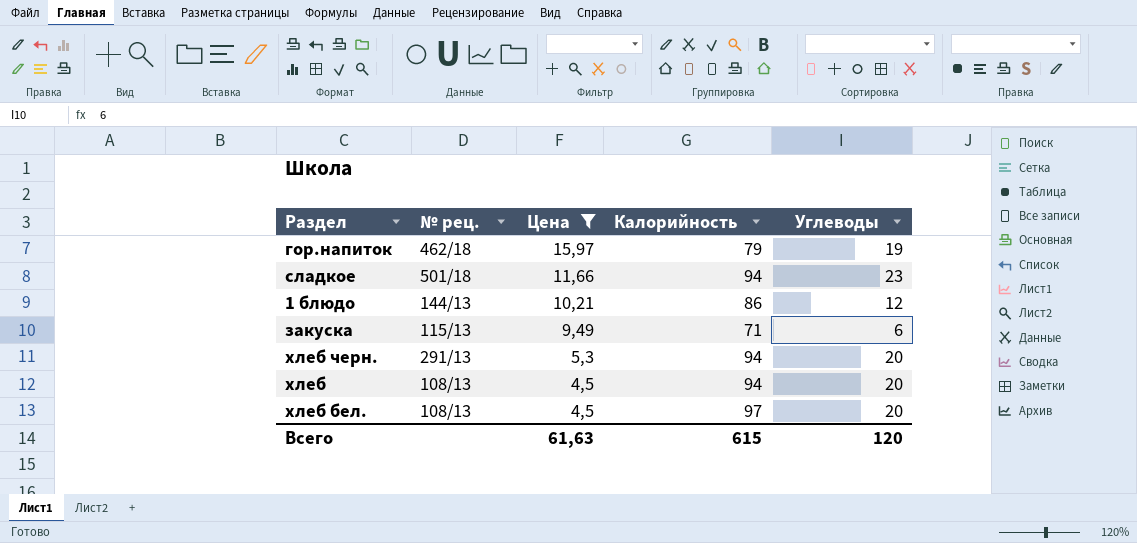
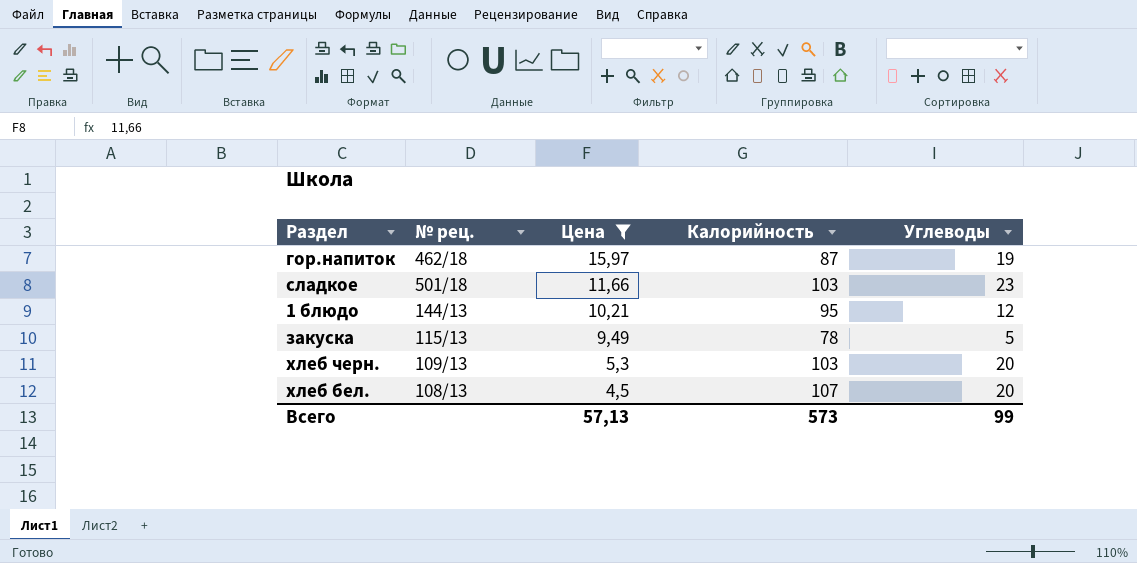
row хлеб: 108/13 | 4,5 | 94 | 20 -> none
гор.напиток | Калорийность: 79 -> 87
сладкое | Калорийность: 94 -> 103
1 блюдо | Калорийность: 86 -> 95
закуска | Калорийность: 71 -> 78
закуска | Углеводы: 6 -> 5
хлеб черн. | № рец.: 291/13 -> 109/13
хлеб черн. | Калорийность: 94 -> 103
хлеб бел. | Калорийность: 97 -> 107
Всего | Цена: 61,63 -> 57,13
Всего | Калорийность: 615 -> 573
Всего | Углеводы: 120 -> 99

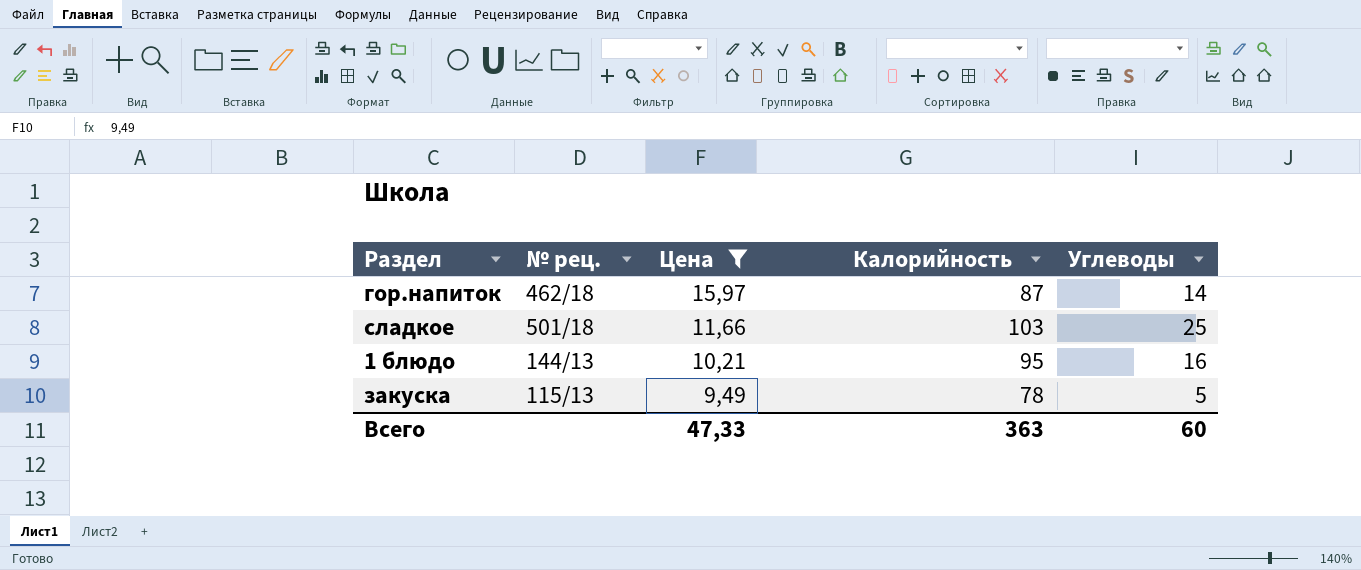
row хлеб черн.: 109/13 | 5,3 | 103 | 20 -> none
row хлеб бел.: 108/13 | 4,5 | 107 | 20 -> none
гор.напиток | Углеводы: 19 -> 14
сладкое | Углеводы: 23 -> 25
1 блюдо | Углеводы: 12 -> 16
Всего | Цена: 57,13 -> 47,33
Всего | Калорийность: 573 -> 363
Всего | Углеводы: 99 -> 60

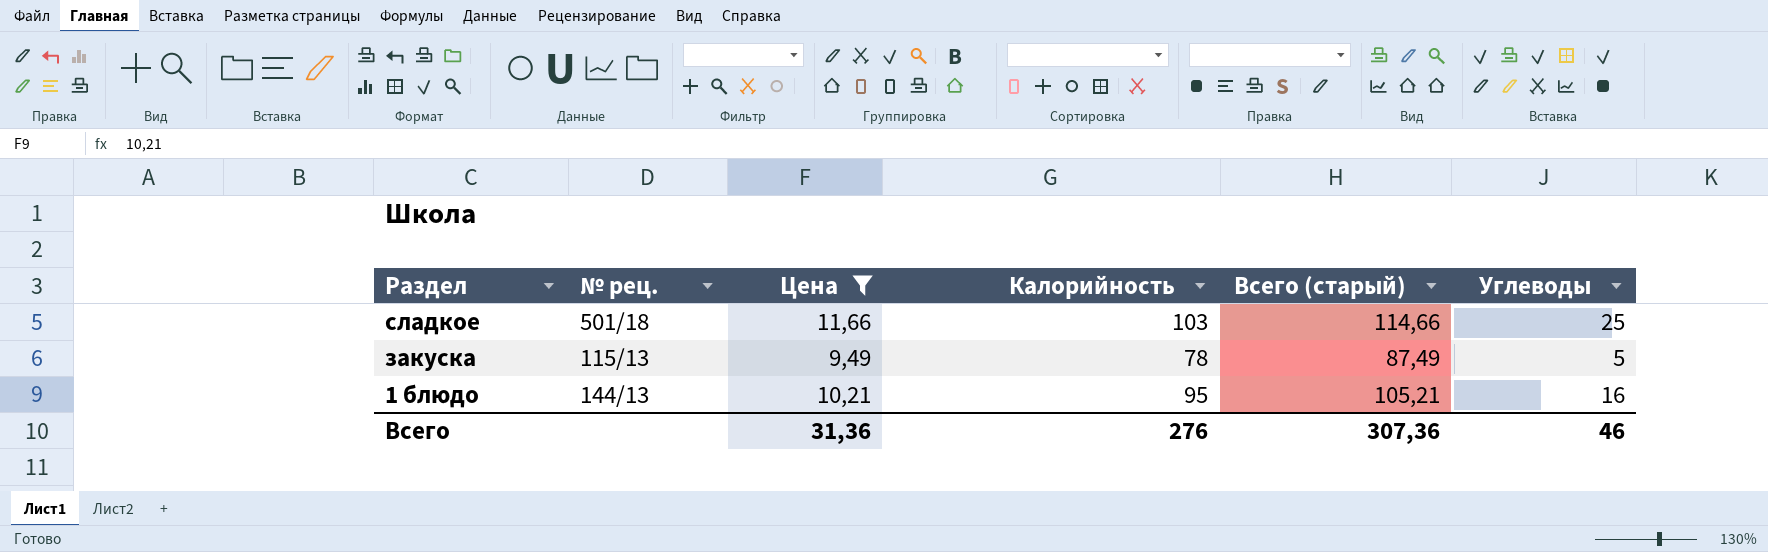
row order: Цена descending -> Раздел descending
column Всего (старый) | formula: none -> [Цена] + [Калорийность]
row гор.напиток: 462/18 | 15,97 | 87 | 14 -> none
Всего | Цена: 47,33 -> 31,36
Всего | Калорийность: 363 -> 276
Всего | Углеводы: 60 -> 46

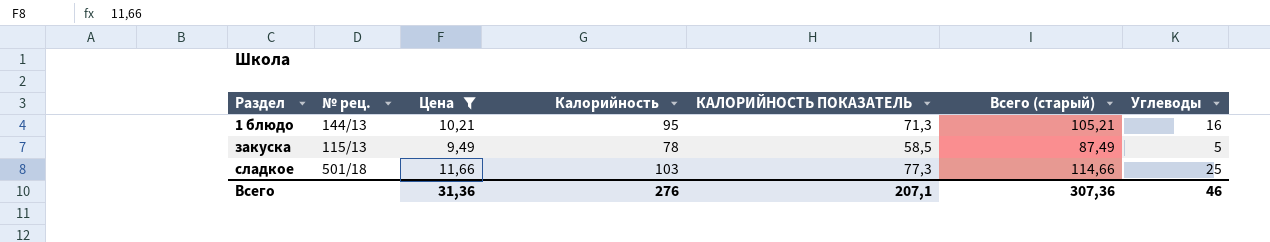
row order: Раздел descending -> Раздел ascending
column КАЛОРИЙНОСТЬ ПОКАЗАТЕЛЬ | formula: none -> [Калорийность] * 0,75

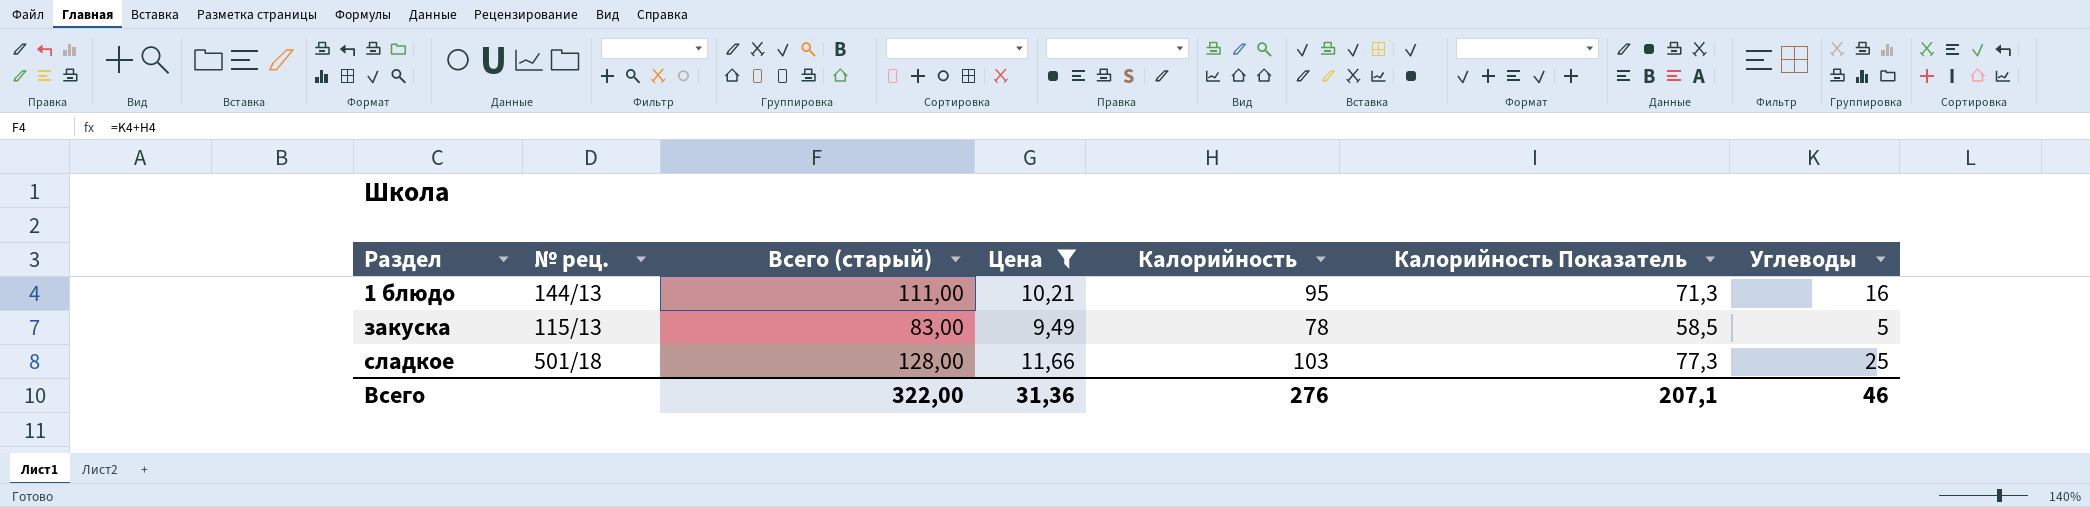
column Всего (старый) | formula: [Цена] + [Калорийность] -> [Калорийность] + [Углеводы]
column Всего (старый) | position: 6 -> 3
column name: КАЛОРИЙНОСТЬ ПОКАЗАТЕЛЬ -> Калорийность Показатель
Всего | Всего (старый): 307,36 -> 322,00

